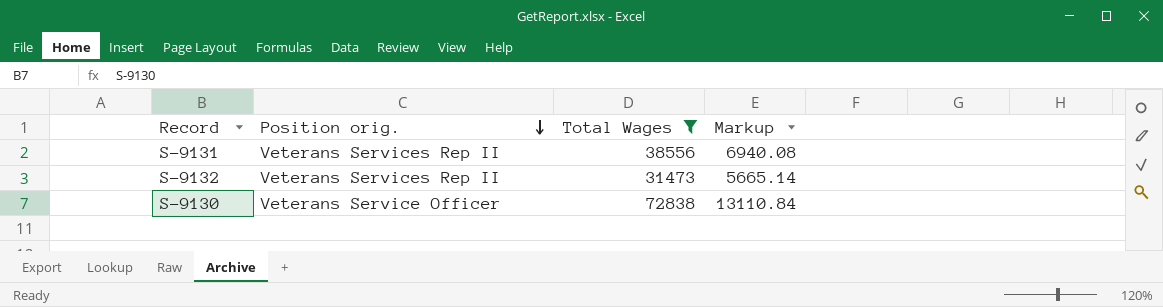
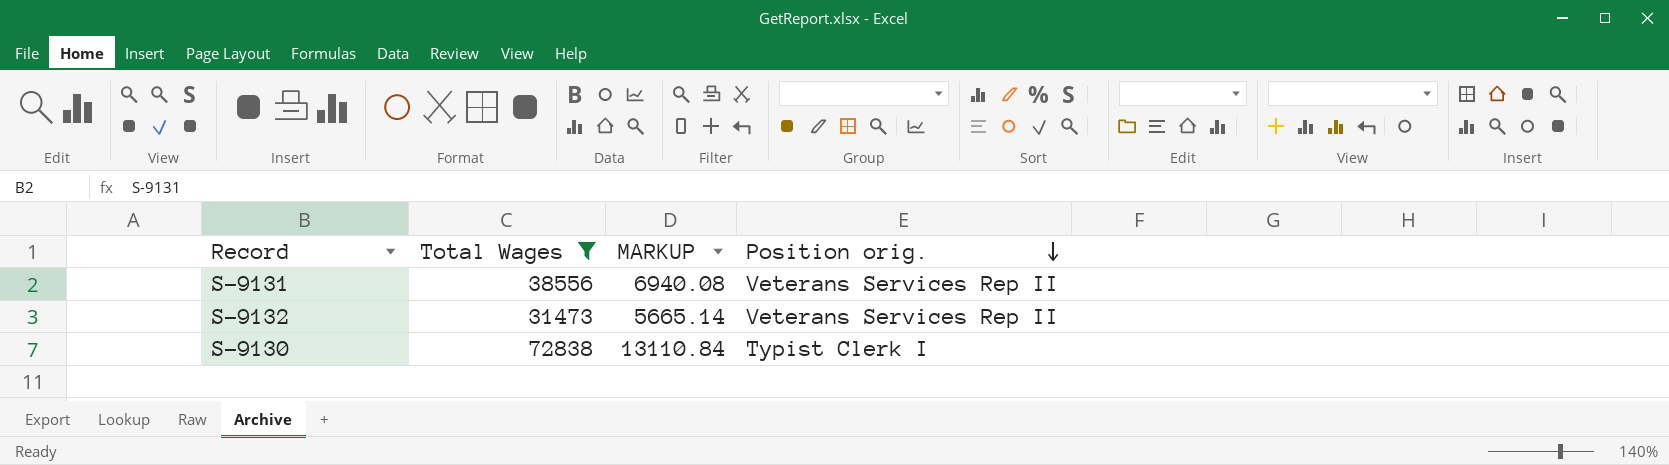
column name: Markup -> MARKUP
column Position orig. | position: 2 -> 4
S-9130 | Position orig.: Veterans Service Officer -> Typist Clerk I

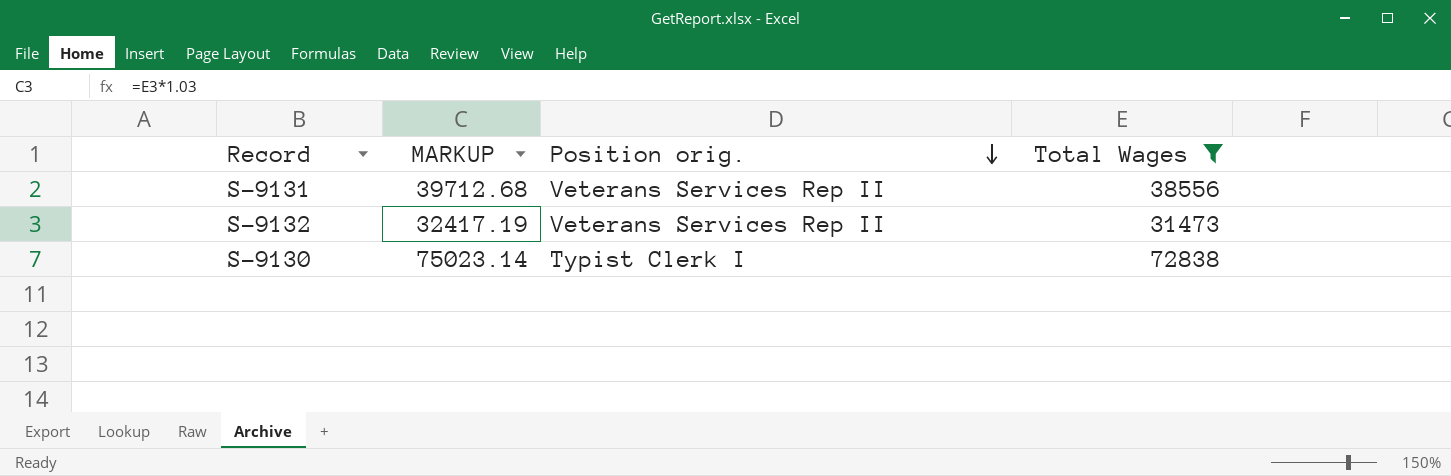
column MARKUP | formula: [Total Wages] * 0.18 -> [Total Wages] * 1.03
column Total Wages | position: 2 -> 4

